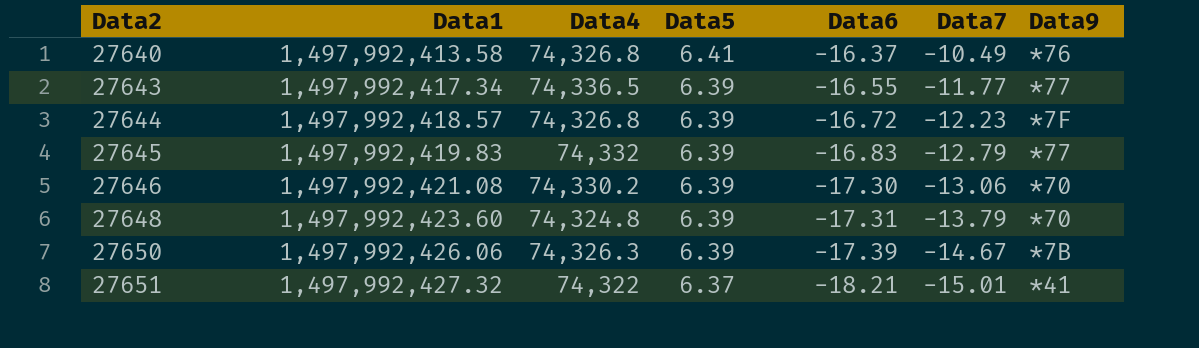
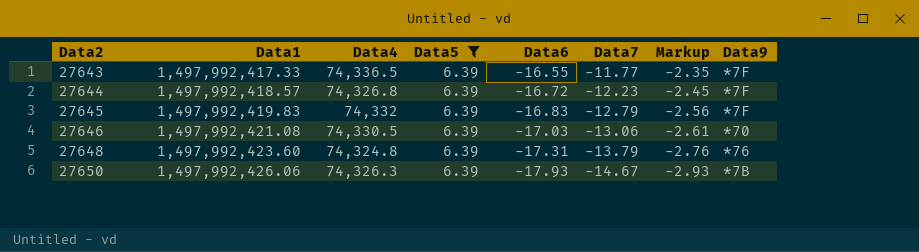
filter: none -> Data5 = 6.39
column Markup | formula: none -> [Data7] * 0.2
27643 | Data1: 1,497,992,417.34 -> 1,497,992,417.33
27643 | Data9: *77 -> *7F
27645 | Data9: *77 -> *7F
27646 | Data4: 74,330.2 -> 74,330.5
27646 | Data6: -17.30 -> -17.03
27648 | Data9: *70 -> *76
27650 | Data6: -17.39 -> -17.93

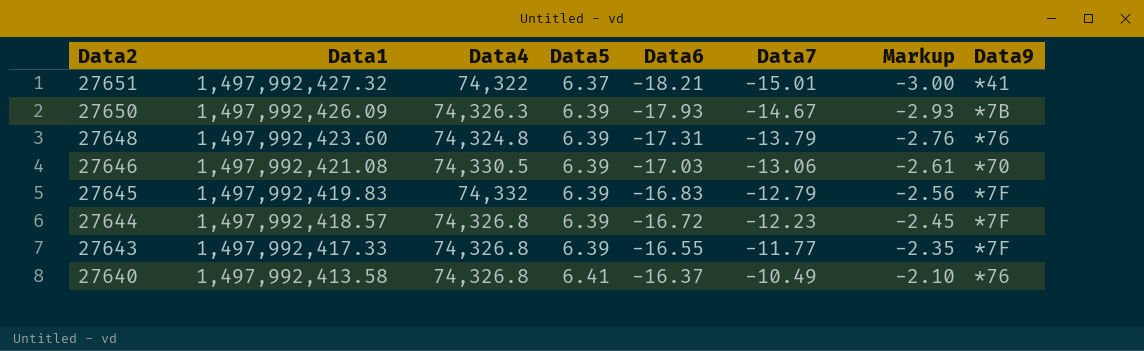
filter: Data5 = 6.39 -> none
row order: Data2 ascending -> Data2 descending
27650 | Data1: 1,497,992,426.06 -> 1,497,992,426.09
27643 | Data4: 74,336.5 -> 74,326.8

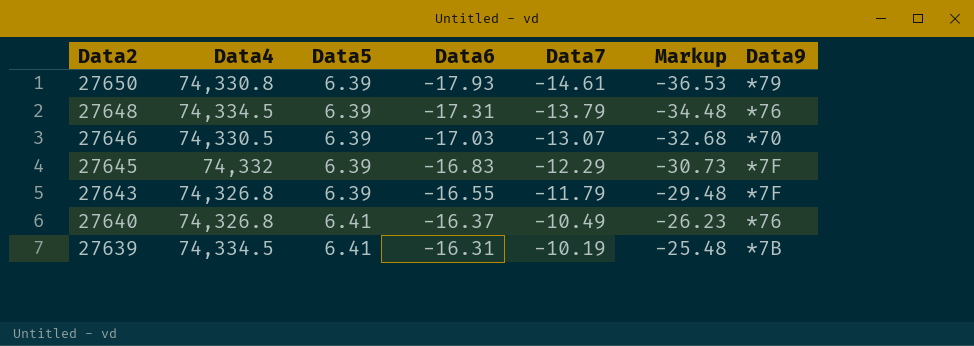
column Data1 | position: 2 -> none
column Markup | formula: [Data7] * 0.2 -> [Data7] * 2.5
row 27651: 1,497,992,427.32 | 74,322 | 6.37 | -18.21 | -15.01 | -3.00 | *41 -> none
row 27644: 1,497,992,418.57 | 74,326.8 | 6.39 | -16.72 | -12.23 | -2.45 | *7F -> none
27650 | Data4: 74,326.3 -> 74,330.8
27650 | Data7: -14.67 -> -14.61
27650 | Data9: *7B -> *79
27648 | Data4: 74,324.8 -> 74,334.5
27646 | Data7: -13.06 -> -13.07
27645 | Data7: -12.79 -> -12.29
27643 | Data7: -11.77 -> -11.79
row 27639: none -> 74,334.5 | 6.41 | -16.31 | -10.19 | -25.48 | *7B

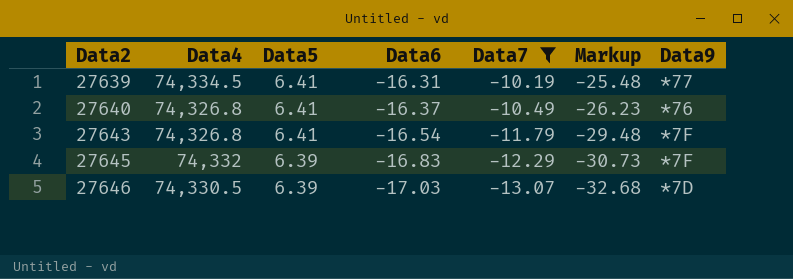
filter: none -> Data7 >= -13.07
row order: Data2 descending -> Data2 ascending
27639 | Data9: *7B -> *77
27643 | Data5: 6.39 -> 6.41
27643 | Data6: -16.55 -> -16.54
27646 | Data9: *70 -> *7D

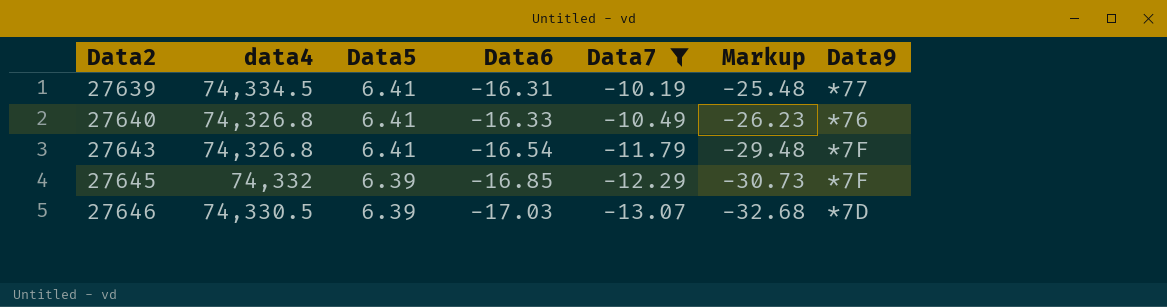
column name: Data4 -> data4
27640 | Data6: -16.37 -> -16.33
27645 | Data6: -16.83 -> -16.85

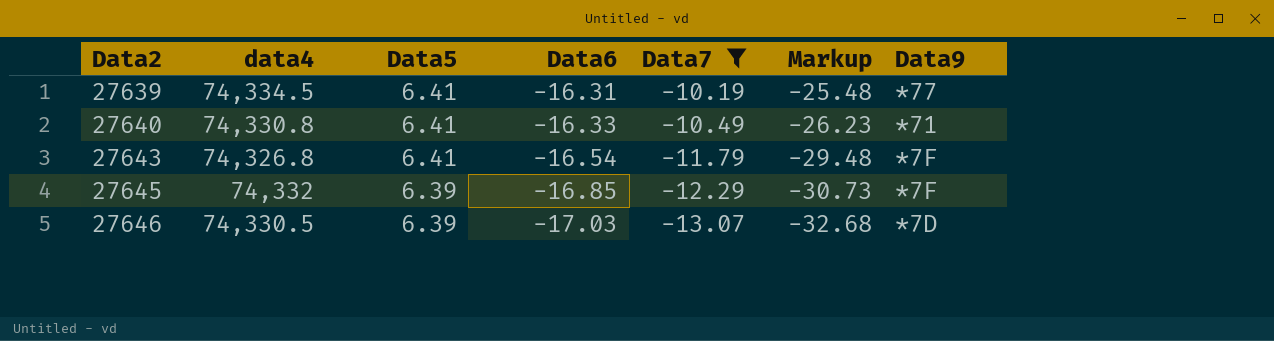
27640 | data4: 74,326.8 -> 74,330.8
27640 | Data9: *76 -> *71

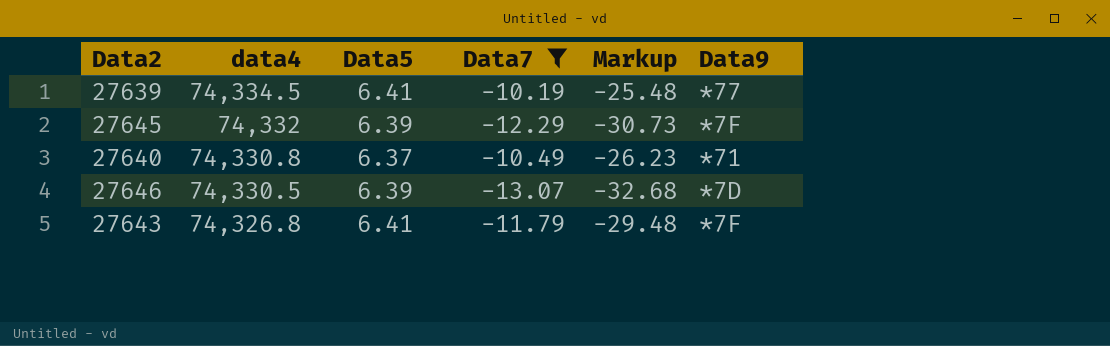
row order: Data2 ascending -> data4 descending
column Data6 | position: 4 -> none
27640 | Data5: 6.41 -> 6.37

